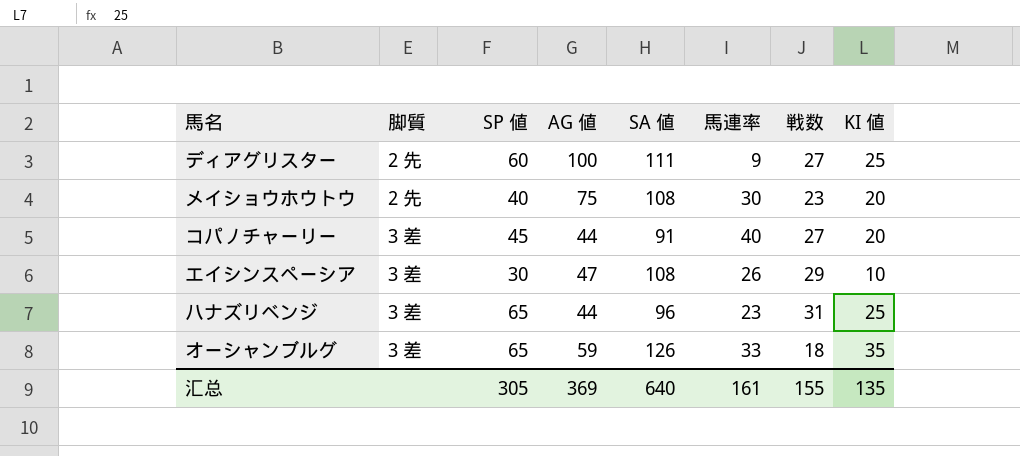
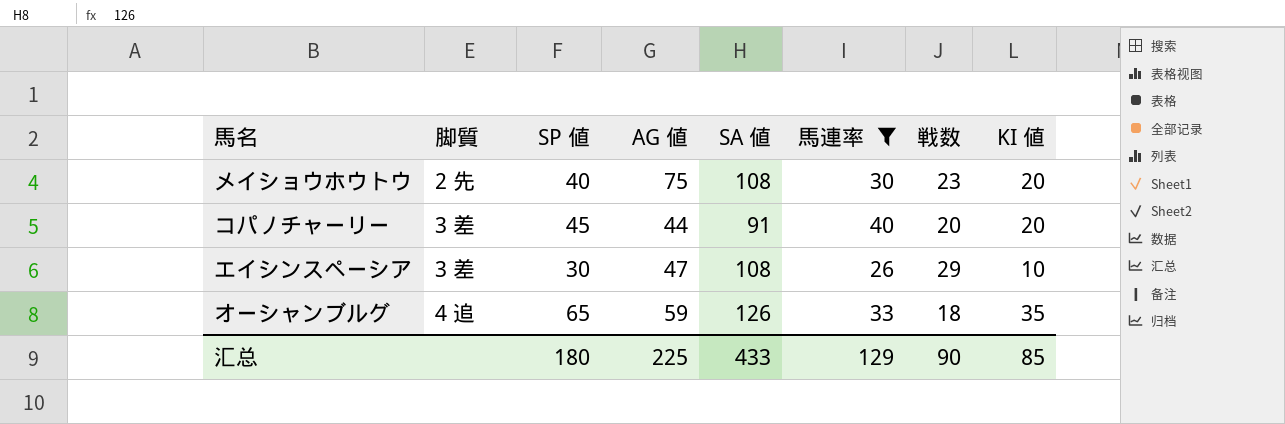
filter: none -> 馬連率 >= 26
コパノチャーリー | 戦数: 27 -> 20
オーシャンブルグ | 脚質: 3 差 -> 4 追
汇总 | SP 値: 305 -> 180
汇总 | AG 値: 369 -> 225
汇总 | SA 値: 640 -> 433
汇总 | 馬連率: 161 -> 129
汇总 | 戦数: 155 -> 90
汇总 | KI 値: 135 -> 85

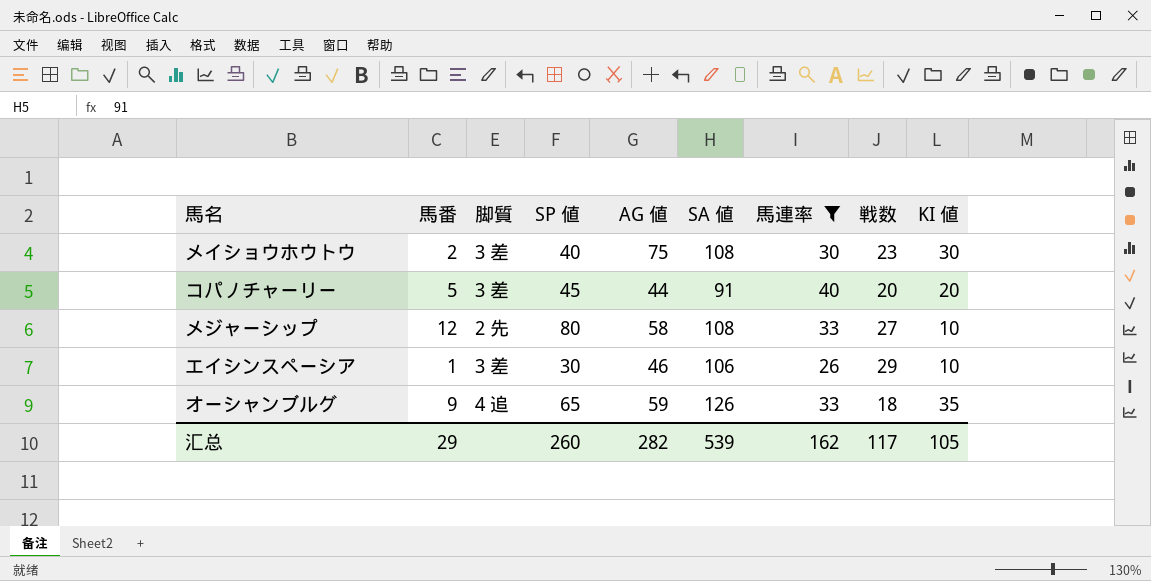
column 馬番 | position: none -> 2
メイショウホウトウ | 脚質: 2 先 -> 3 差
メイショウホウトウ | KI 値: 20 -> 30
row メジャーシップ: none -> 12 | 2 先 | 80 | 58 | 108 | 33 | 27 | 10
エイシンスペーシア | AG 値: 47 -> 46
エイシンスペーシア | SA 値: 108 -> 106
汇总 | SP 値: 180 -> 260
汇总 | AG 値: 225 -> 282
汇总 | SA 値: 433 -> 539
汇总 | 馬連率: 129 -> 162
汇总 | 戦数: 90 -> 117
汇总 | KI 値: 85 -> 105

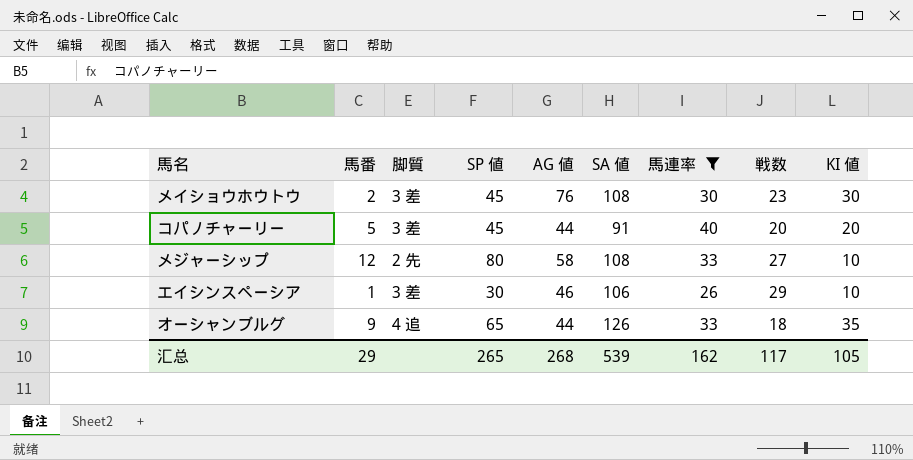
メイショウホウトウ | SP 値: 40 -> 45
メイショウホウトウ | AG 値: 75 -> 76
オーシャンブルグ | AG 値: 59 -> 44
汇总 | SP 値: 260 -> 265
汇总 | AG 値: 282 -> 268

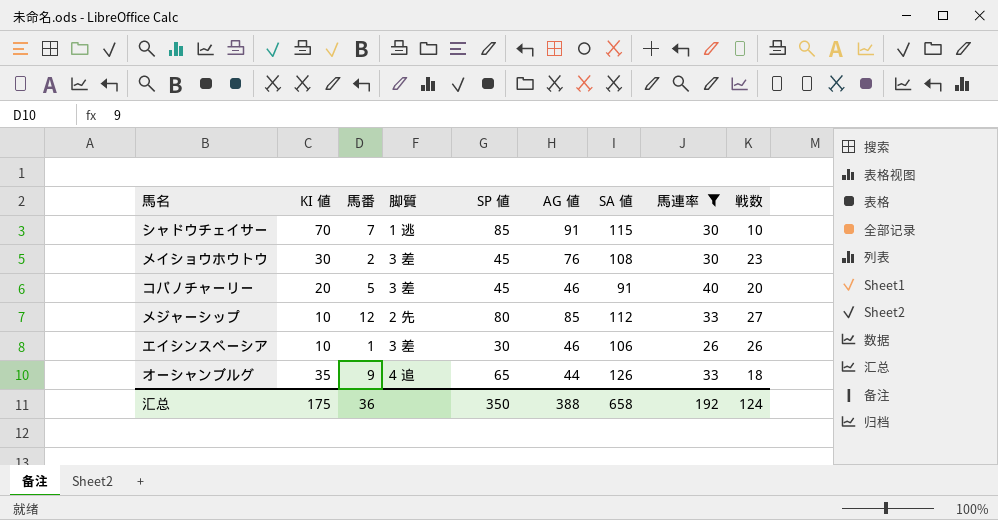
column KI 値 | position: 9 -> 2
row シャドウチェイサー: none -> 70 | 7 | 1 逃 | 85 | 91 | 115 | 30 | 10
コパノチャーリー | AG 値: 44 -> 46
メジャーシップ | AG 値: 58 -> 85
メジャーシップ | SA 値: 108 -> 112
エイシンスペーシア | 戦数: 29 -> 26
汇总 | KI 値: 105 -> 175
汇总 | 馬番: 29 -> 36
汇总 | SP 値: 265 -> 350
汇总 | AG 値: 268 -> 388
汇总 | SA 値: 539 -> 658
汇总 | 馬連率: 162 -> 192
汇总 | 戦数: 117 -> 124

